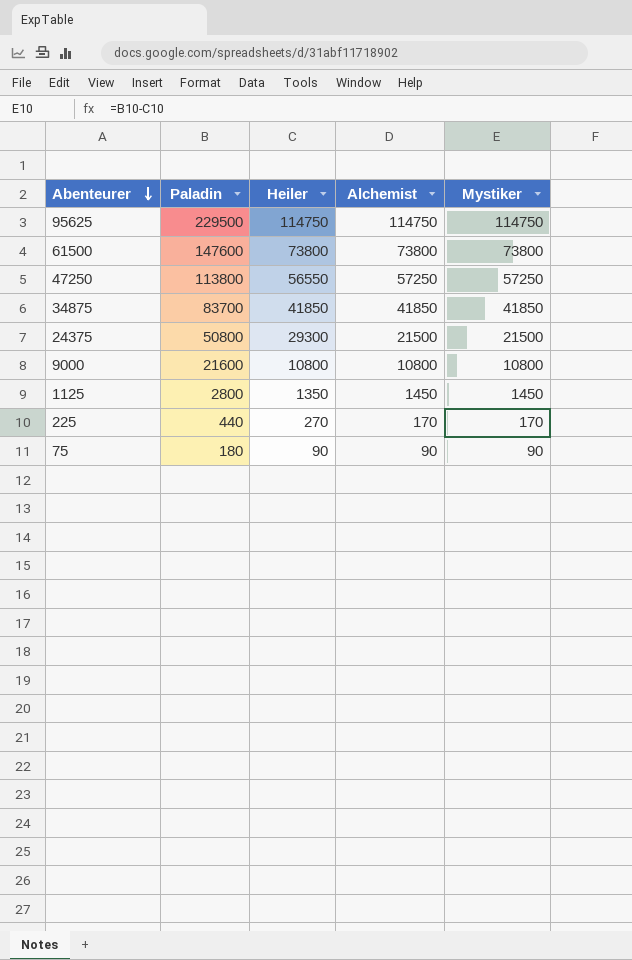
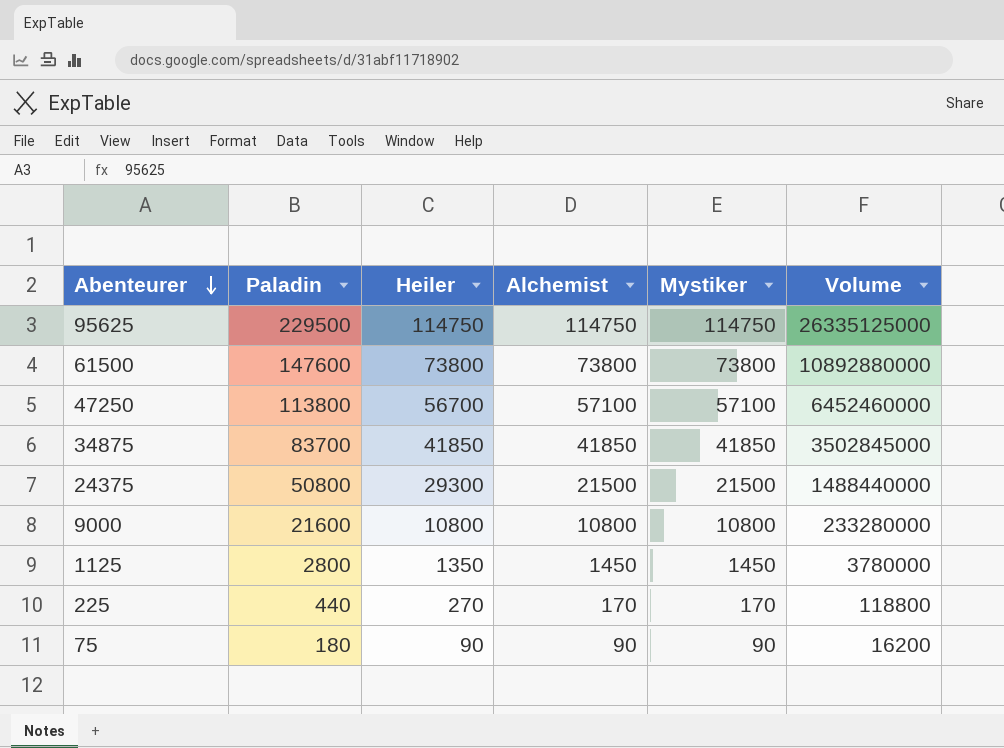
column Volume | formula: none -> [Paladin] * [Heiler]
47250 | Heiler: 56550 -> 56700
47250 | Alchemist: 57250 -> 57100
47250 | Mystiker: 57250 -> 57100

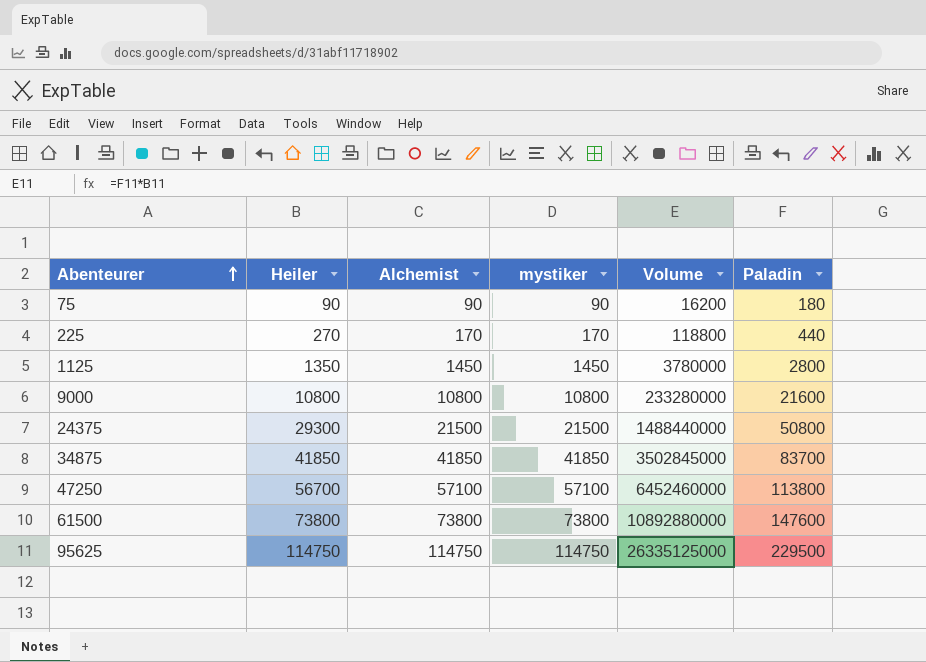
row order: Abenteurer descending -> Abenteurer ascending
column name: Mystiker -> mystiker
column Paladin | position: 2 -> 6

